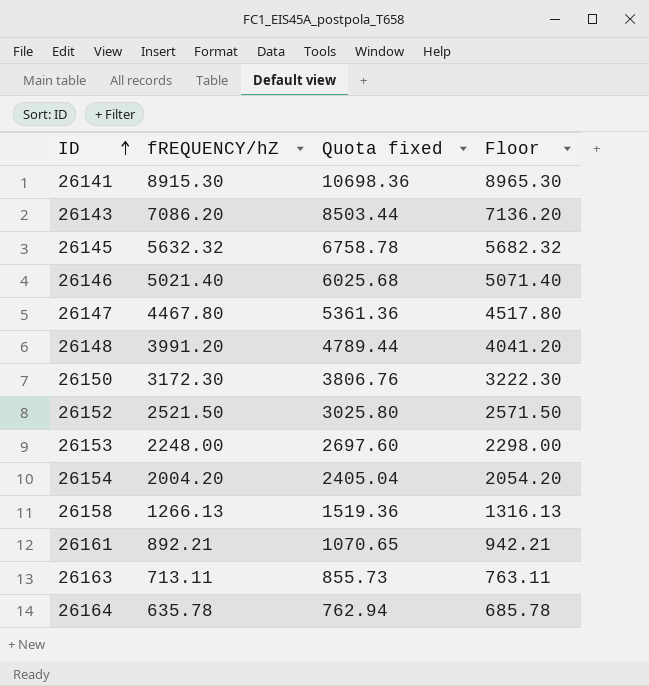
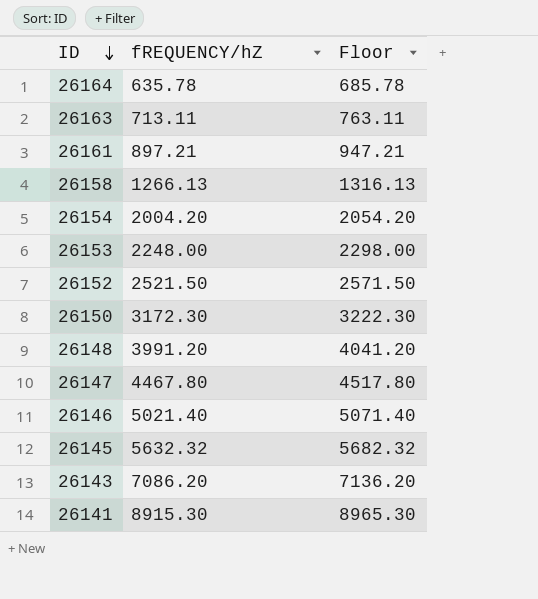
row order: ID ascending -> ID descending
column Quota fixed | formula: [fREQUENCY/hZ] * 1.2 -> none
26161 | fREQUENCY/hZ: 892.21 -> 897.21
26161 | Floor: 942.21 -> 947.21

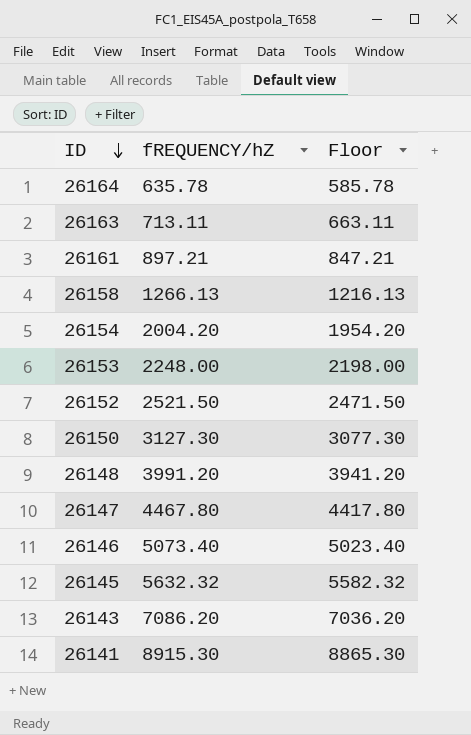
column Floor | formula: [fREQUENCY/hZ] + 50 -> [fREQUENCY/hZ] - 50
26150 | fREQUENCY/hZ: 3172.30 -> 3127.30
26146 | fREQUENCY/hZ: 5021.40 -> 5073.40

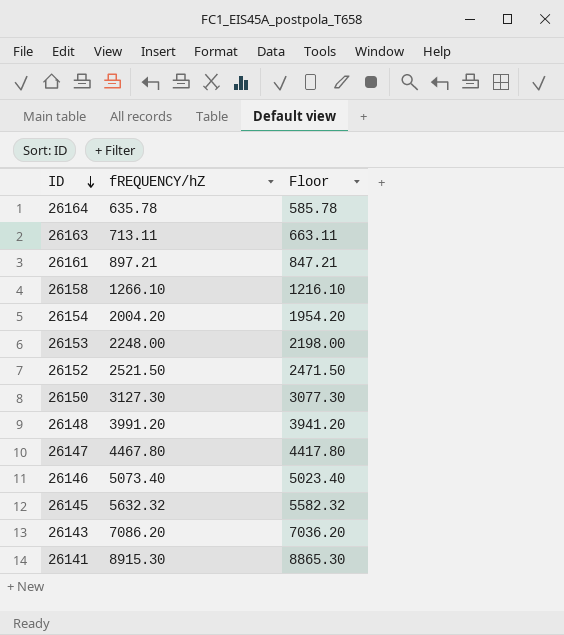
26158 | fREQUENCY/hZ: 1266.13 -> 1266.10
26158 | Floor: 1216.13 -> 1216.10

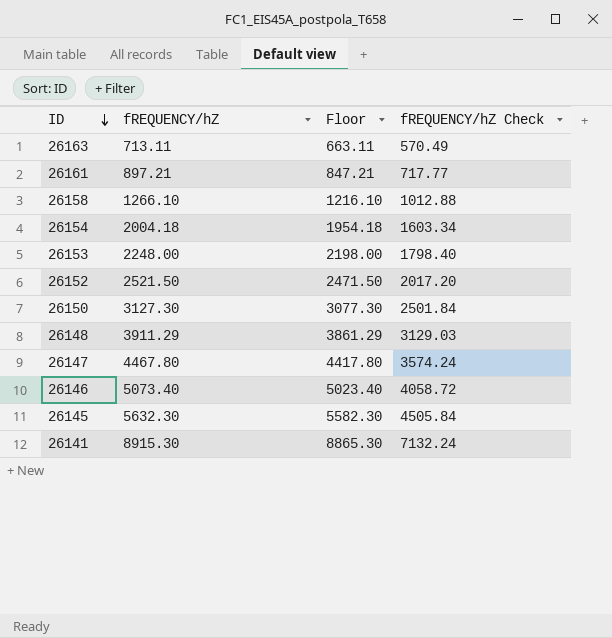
column fREQUENCY/hZ Check | formula: none -> [fREQUENCY/hZ] * 0.8
row 26164: 635.78 | 585.78 -> none
row 26143: 7086.20 | 7036.20 -> none
26154 | fREQUENCY/hZ: 2004.20 -> 2004.18
26154 | Floor: 1954.20 -> 1954.18
26148 | fREQUENCY/hZ: 3991.20 -> 3911.29
26148 | Floor: 3941.20 -> 3861.29
26145 | fREQUENCY/hZ: 5632.32 -> 5632.30
26145 | Floor: 5582.32 -> 5582.30

